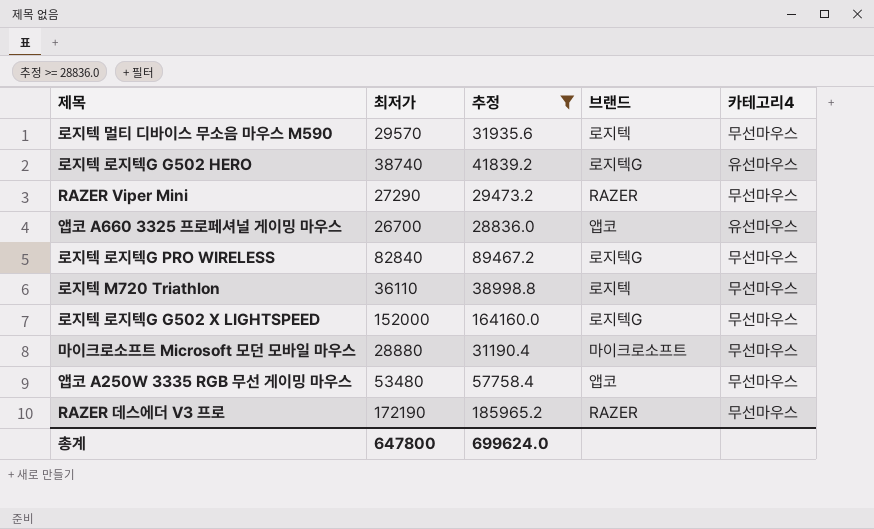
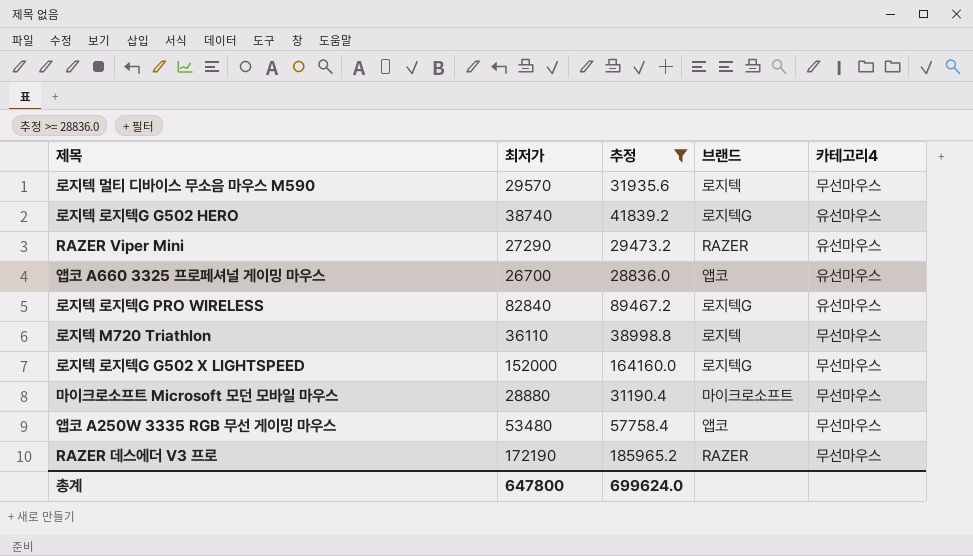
RAZER Viper Mini | 카테고리4: 무선마우스 -> 유선마우스
로지텍 로지텍G PRO WIRELESS | 카테고리4: 무선마우스 -> 유선마우스

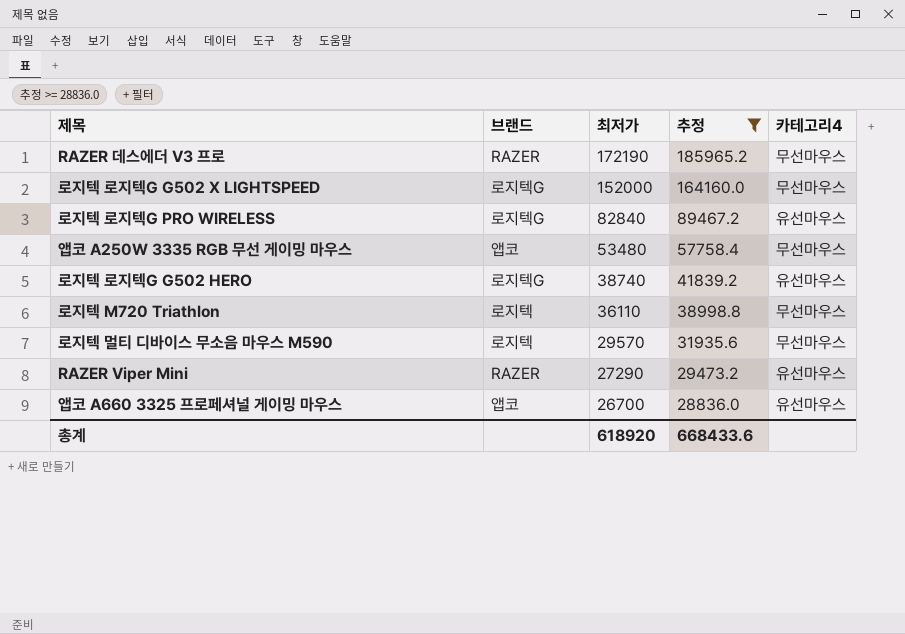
row order: none -> 최저가 descending
column 브랜드 | position: 4 -> 2
row 마이크로소프트 Microsoft 모던 모바일 마우스: 28880 | 31190.4 | 마이크로소프트 | 무선마우스 -> none
총계 | 최저가: 647800 -> 618920
총계 | 추정: 699624.0 -> 668433.6

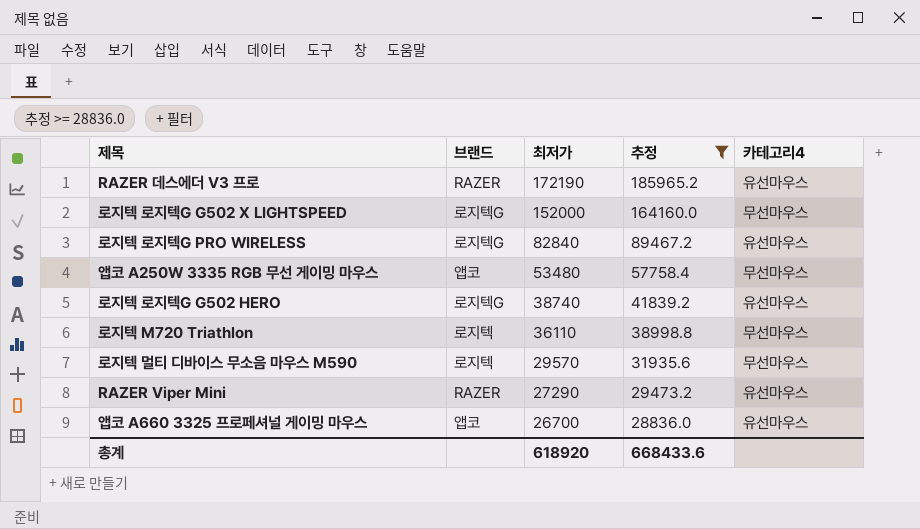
RAZER 데스에더 V3 프로 | 카테고리4: 무선마우스 -> 유선마우스

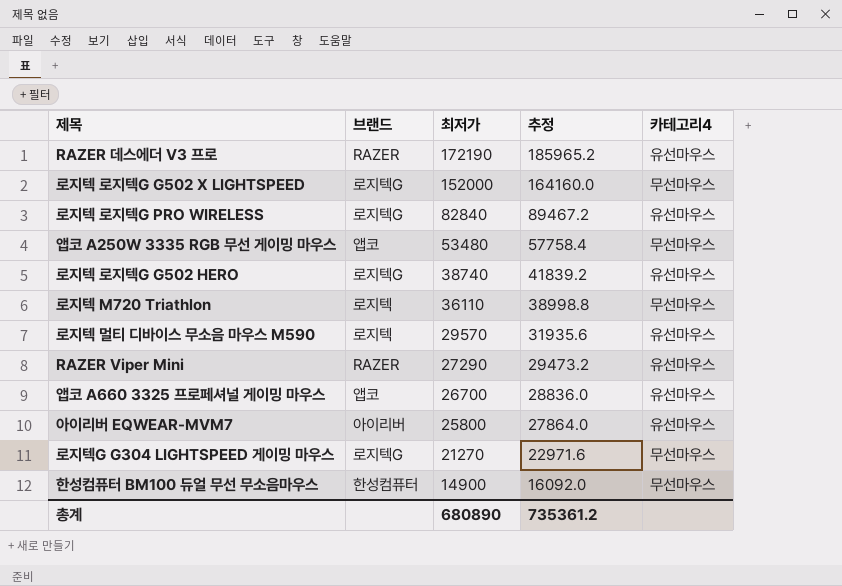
filter: 추정 >= 28836.0 -> none
로지텍 멀티 디바이스 무소음 마우스 M590 | 카테고리4: 무선마우스 -> 유선마우스
총계 | 최저가: 618920 -> 680890
총계 | 추정: 668433.6 -> 735361.2

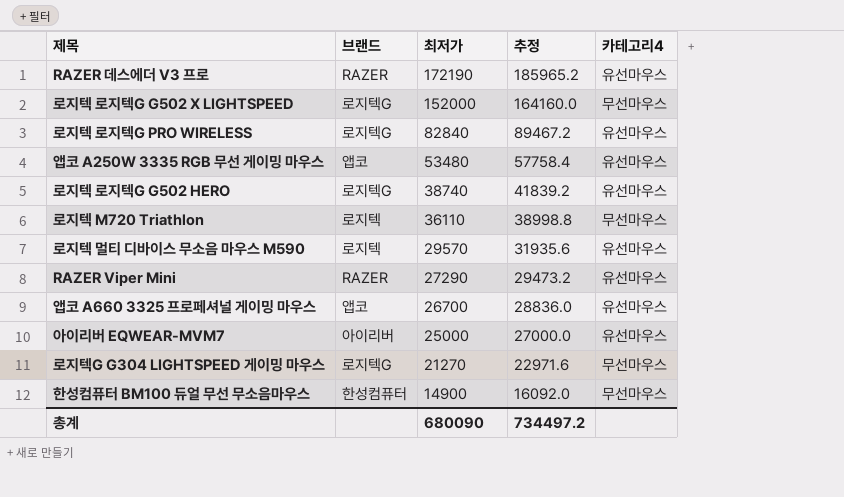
앱코 A250W 3335 RGB 무선 게이밍 마우스 | 카테고리4: 무선마우스 -> 유선마우스
아이리버 EQWEAR-MVM7 | 최저가: 25800 -> 25000
아이리버 EQWEAR-MVM7 | 추정: 27864.0 -> 27000.0
총계 | 최저가: 680890 -> 680090
총계 | 추정: 735361.2 -> 734497.2

